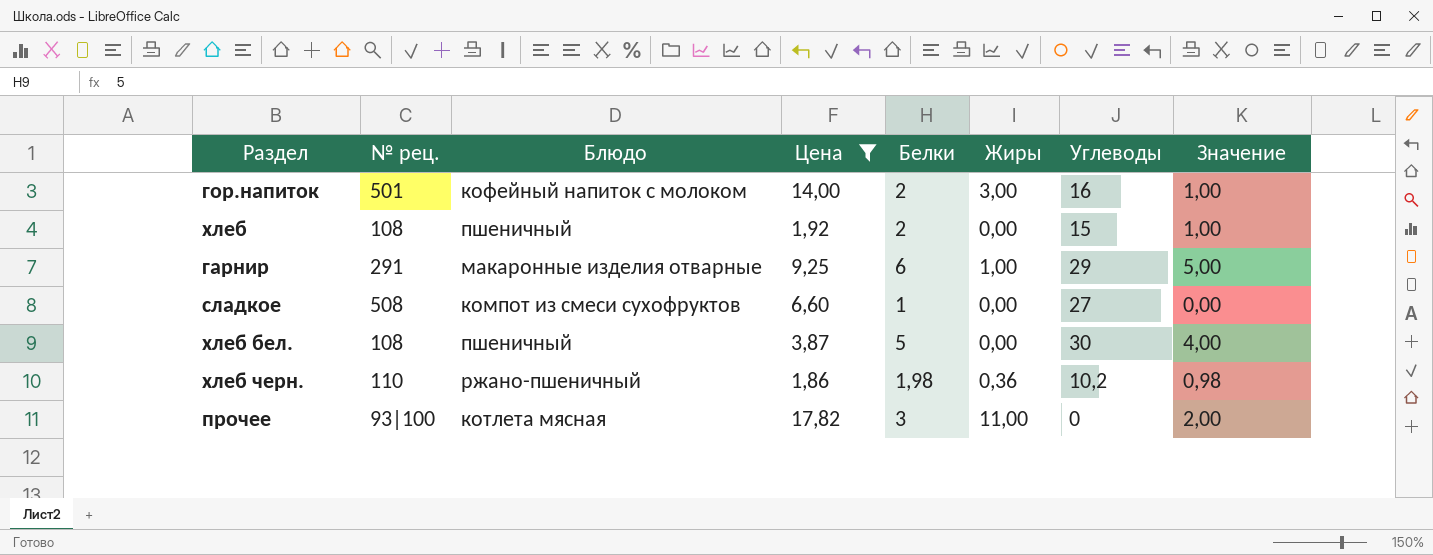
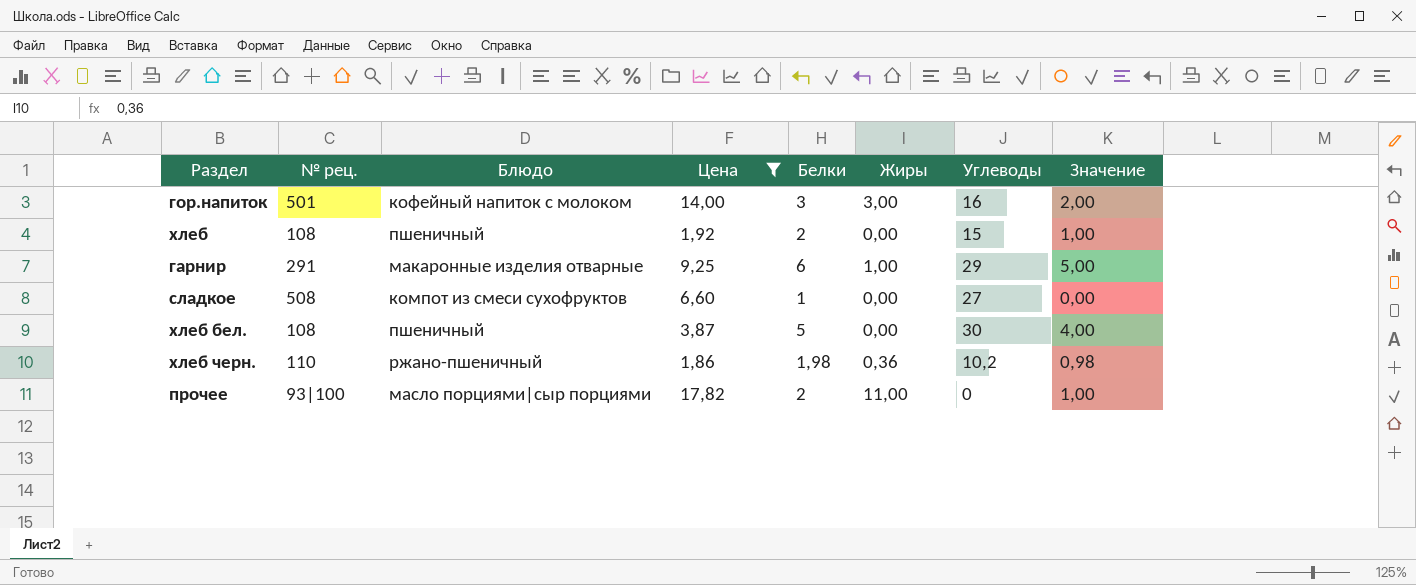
гор.напиток | Белки: 2 -> 3
гор.напиток | Значение: 1,00 -> 2,00
прочее | Блюдо: котлета мясная -> масло порциями|сыр порциями
прочее | Белки: 3 -> 2
прочее | Значение: 2,00 -> 1,00

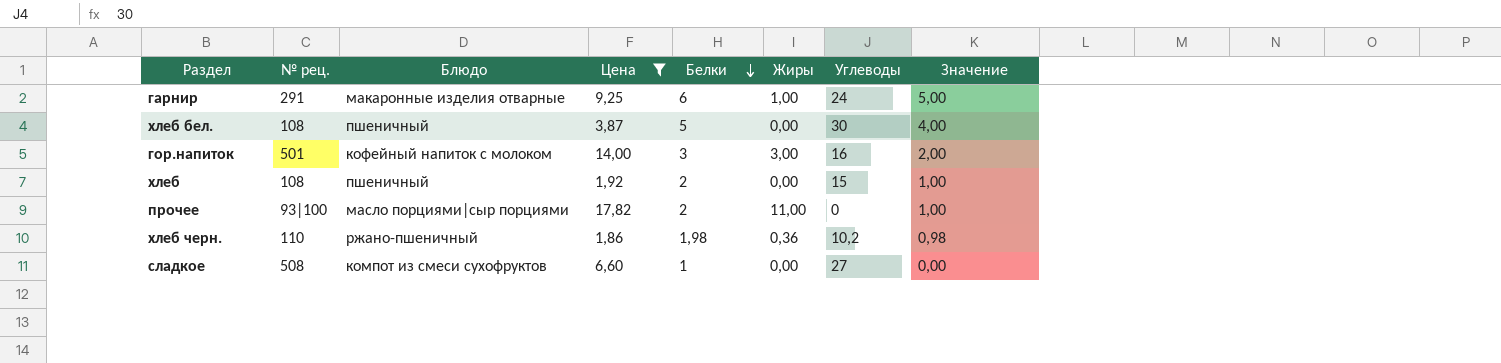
row order: none -> Белки descending
гарнир | Углеводы: 29 -> 24

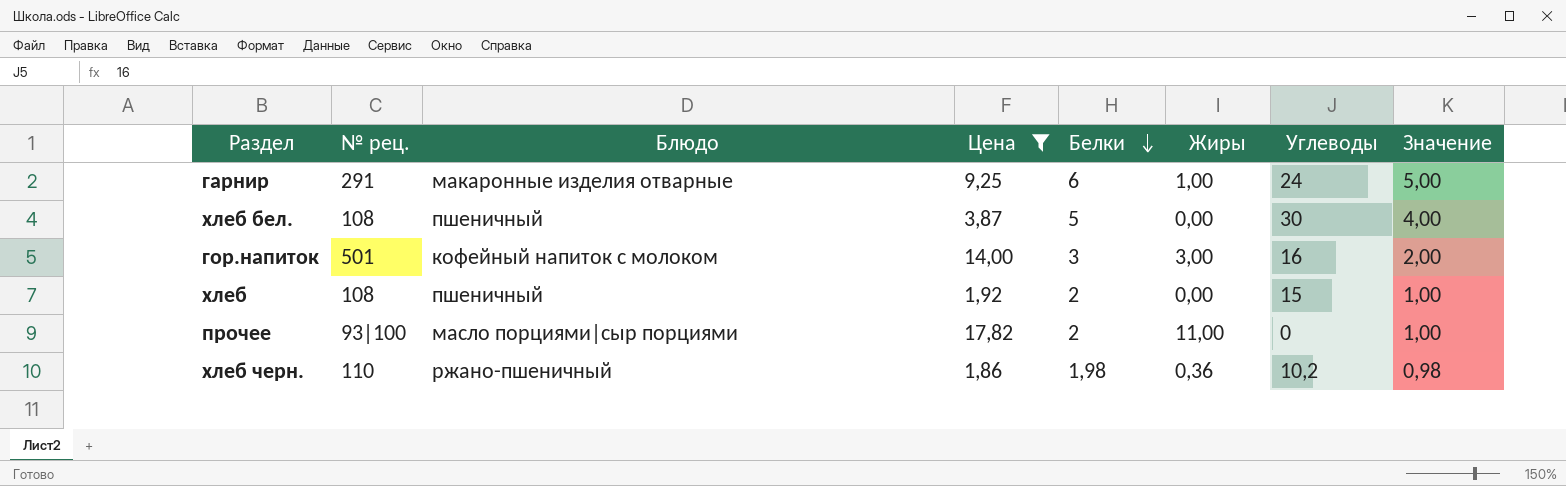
row сладкое: 508 | компот из смеси сухофруктов | 6,60 | 1 | 0,00 | 27 | 0,00 -> none

